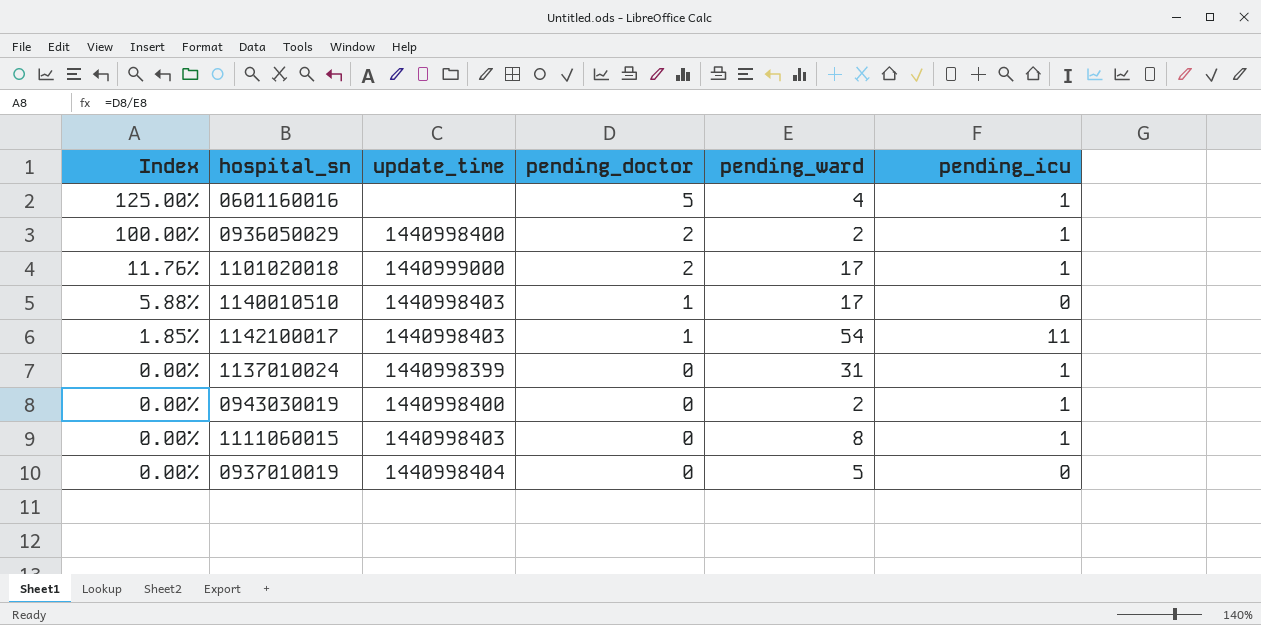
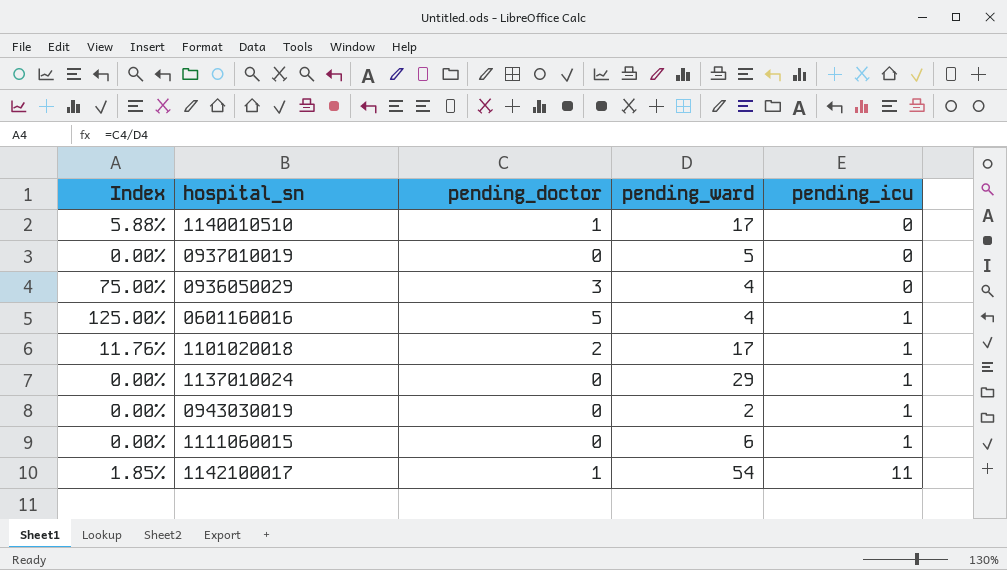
row order: Index descending -> pending_icu ascending
column update_time | position: 3 -> none
0936050029 | Index: 100.00% -> 75.00%
0936050029 | pending_doctor: 2 -> 3
0936050029 | pending_ward: 2 -> 4
0936050029 | pending_icu: 1 -> 0
1137010024 | pending_ward: 31 -> 29
1111060015 | pending_ward: 8 -> 6

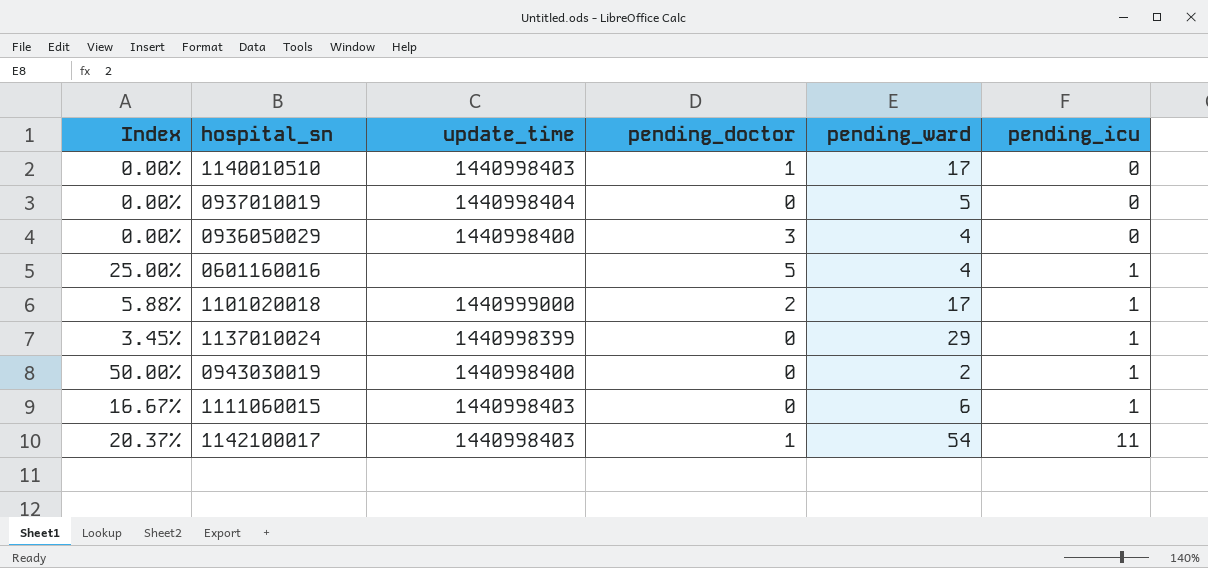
column Index | formula: [pending_doctor] / [pending_ward] -> [pending_icu] / [pending_ward]
column update_time | position: none -> 3

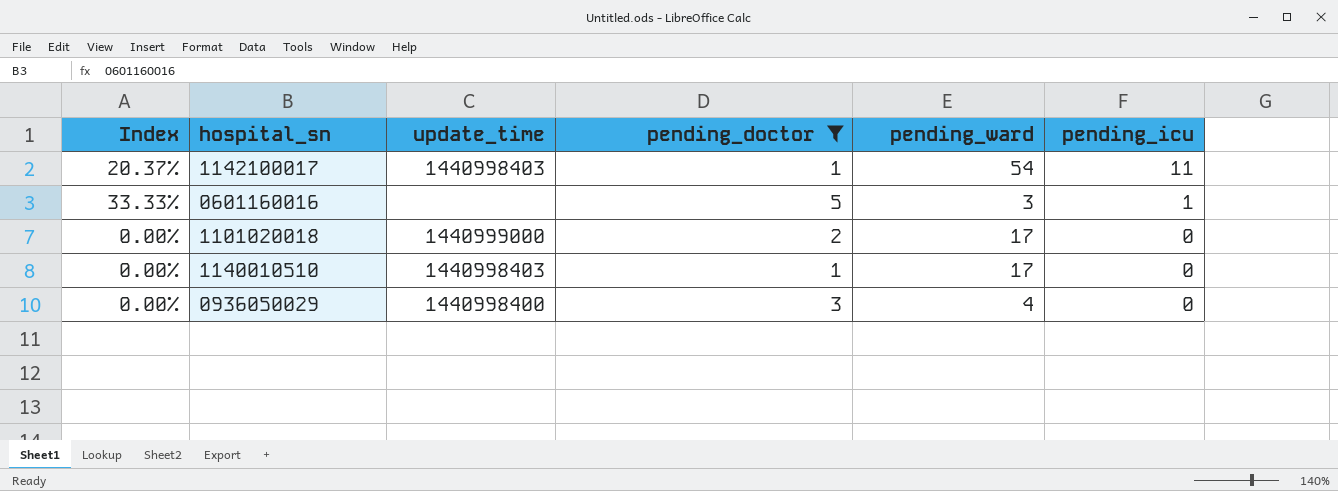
filter: none -> pending_doctor != 0
row order: pending_icu ascending -> pending_icu descending
0601160016 | Index: 25.00% -> 33.33%
0601160016 | pending_ward: 4 -> 3
1101020018 | Index: 5.88% -> 0.00%
1101020018 | pending_icu: 1 -> 0

